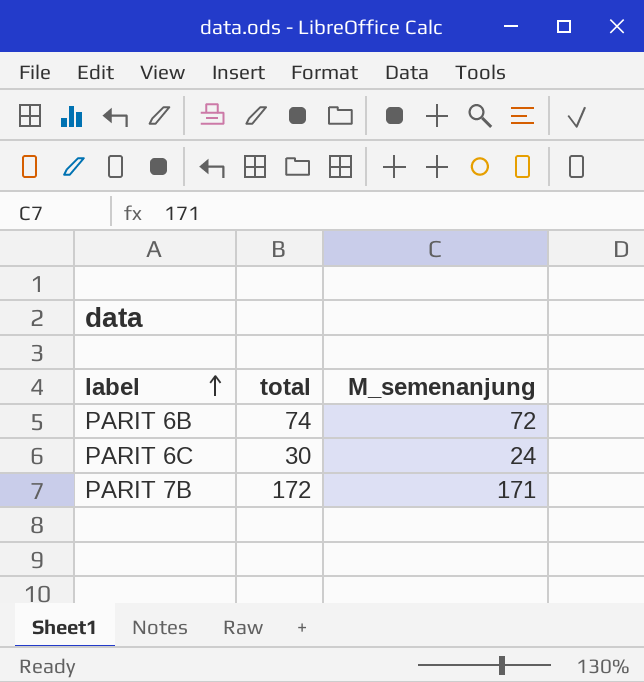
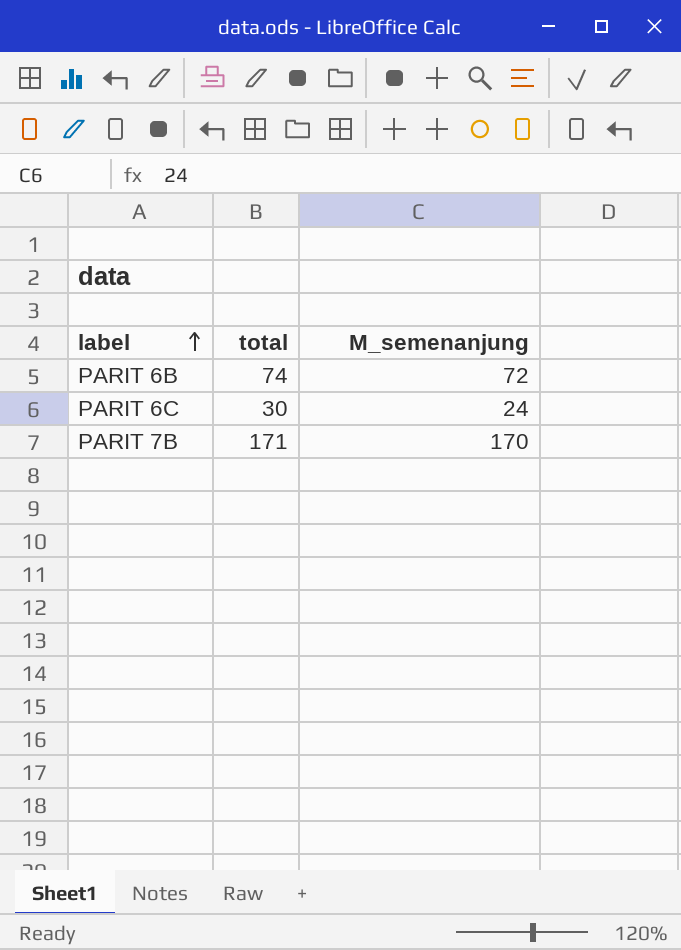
PARIT 7B | total: 172 -> 171
PARIT 7B | M_semenanjung: 171 -> 170

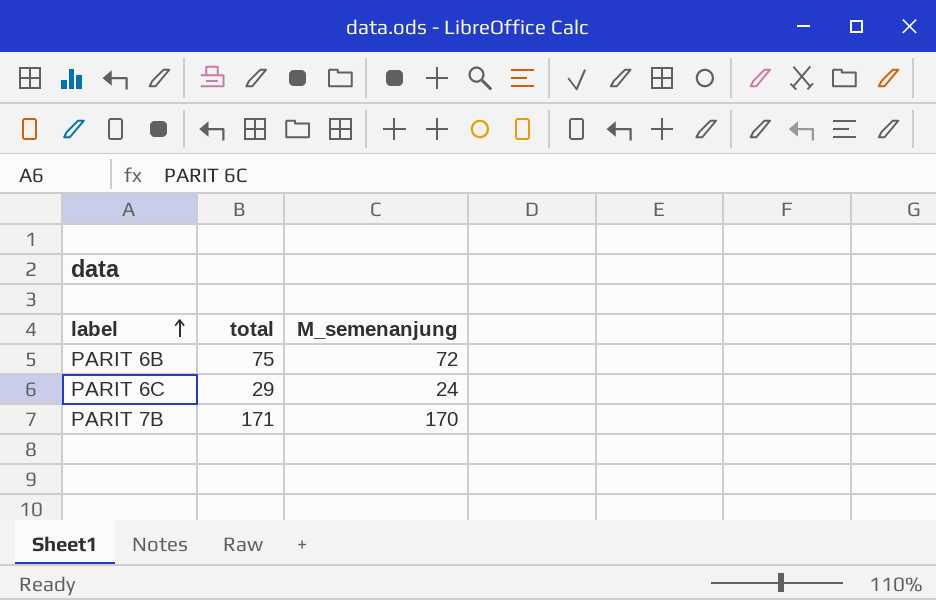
PARIT 6B | total: 74 -> 75
PARIT 6C | total: 30 -> 29

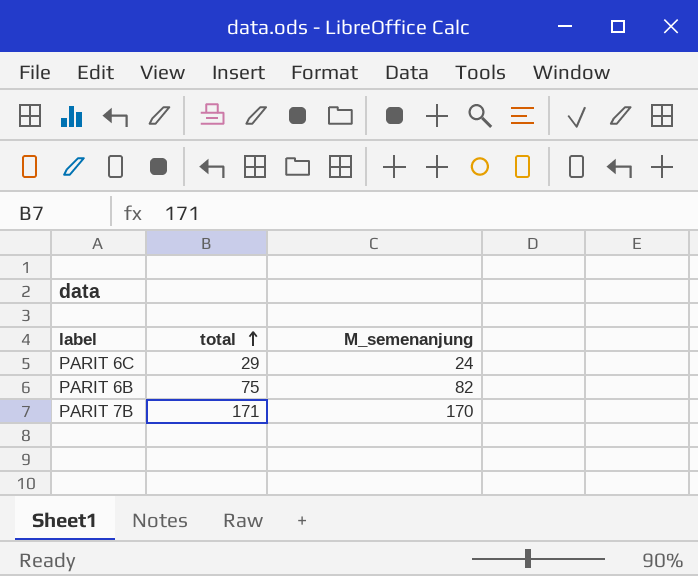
row order: label ascending -> total ascending
PARIT 6B | M_semenanjung: 72 -> 82

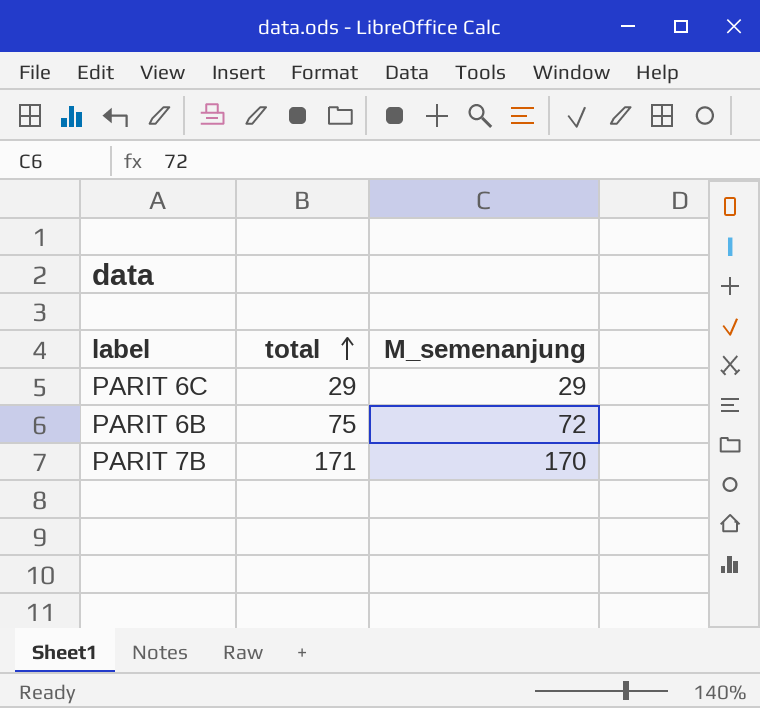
PARIT 6C | M_semenanjung: 24 -> 29
PARIT 6B | M_semenanjung: 82 -> 72

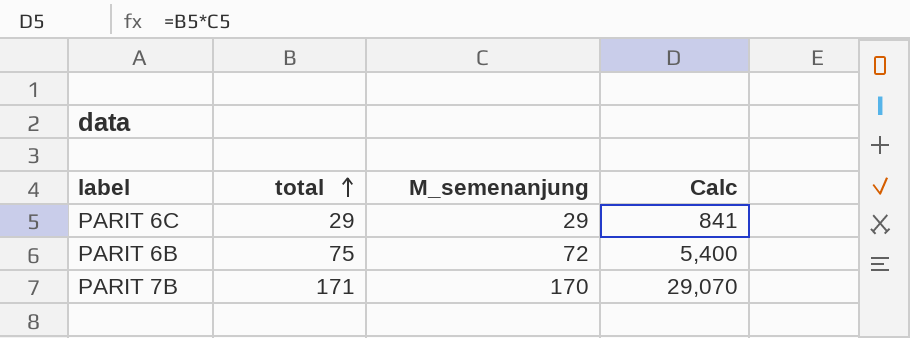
column Calc | formula: none -> [total] * [M_semenanjung]

